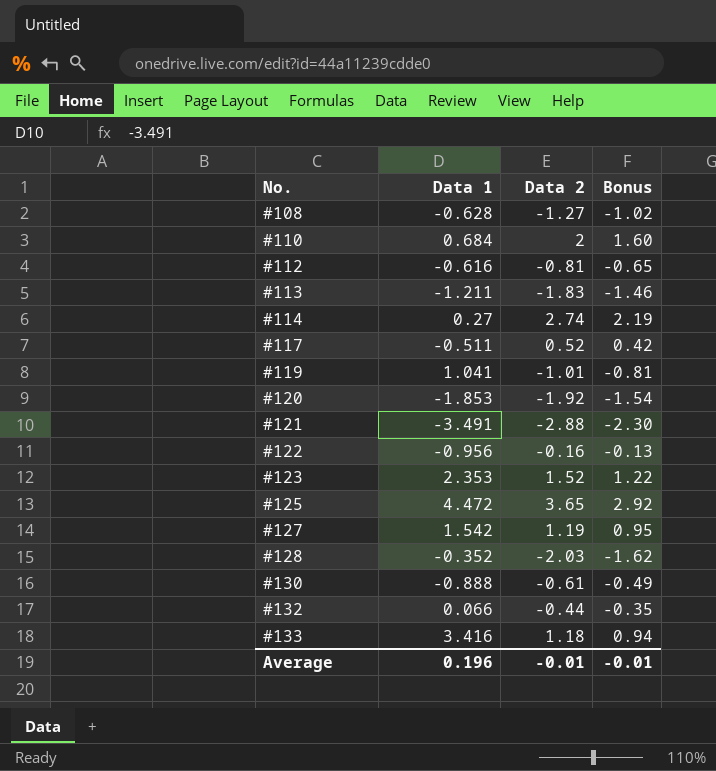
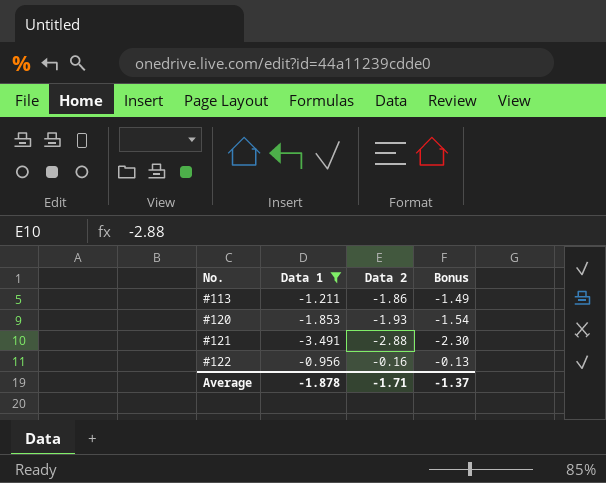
filter: none -> Data 1 <= -0.956
#113 | Data 2: -1.83 -> -1.86
#113 | Bonus: -1.46 -> -1.49
#120 | Data 2: -1.92 -> -1.93
Average | Data 1: 0.196 -> -1.878
Average | Data 2: -0.01 -> -1.71
Average | Bonus: -0.01 -> -1.37

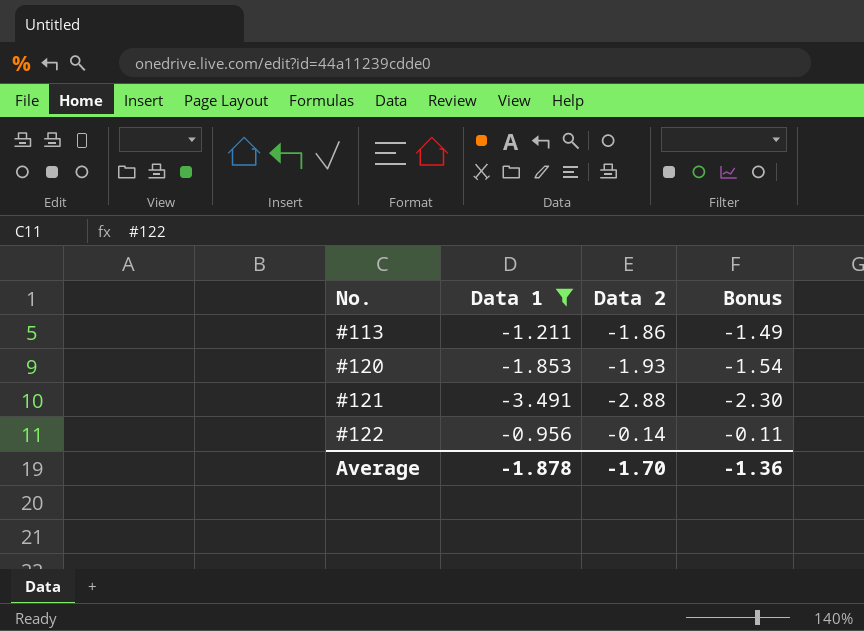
#122 | Data 2: -0.16 -> -0.14
#122 | Bonus: -0.13 -> -0.11
Average | Data 2: -1.71 -> -1.70
Average | Bonus: -1.37 -> -1.36

